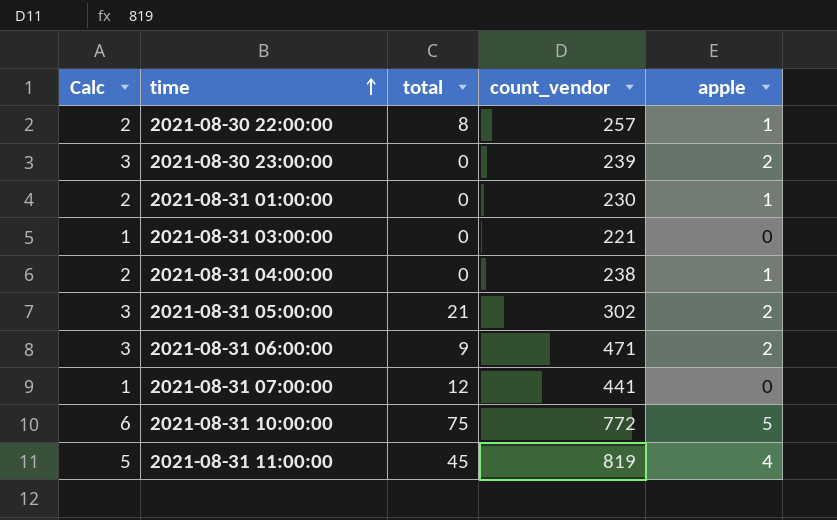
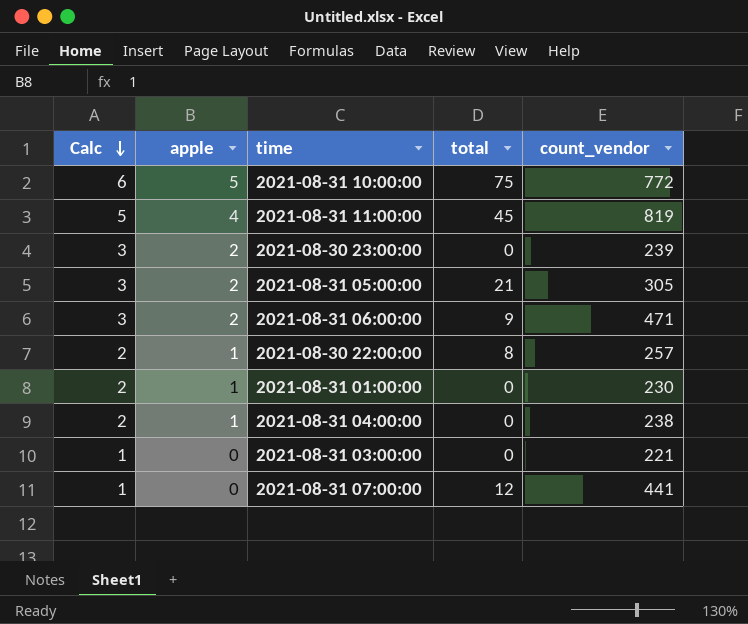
row order: time ascending -> Calc descending
column apple | position: 5 -> 2
2021-08-31 05:00:00 | count_vendor: 302 -> 305

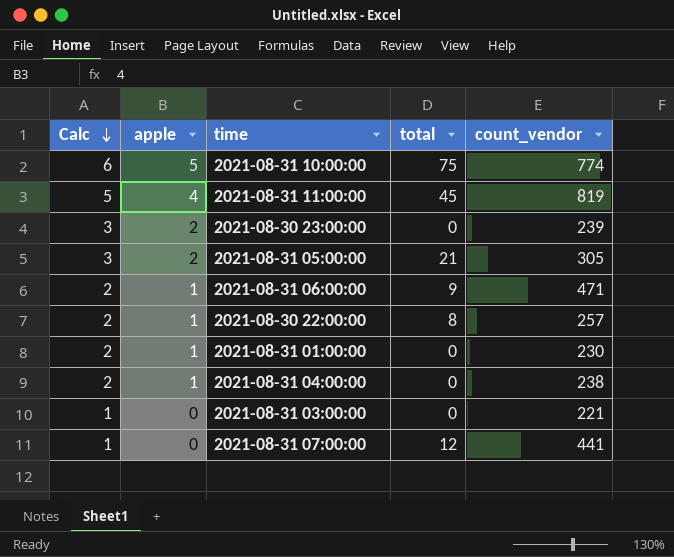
2021-08-31 10:00:00 | count_vendor: 772 -> 774
2021-08-31 06:00:00 | Calc: 3 -> 2
2021-08-31 06:00:00 | apple: 2 -> 1

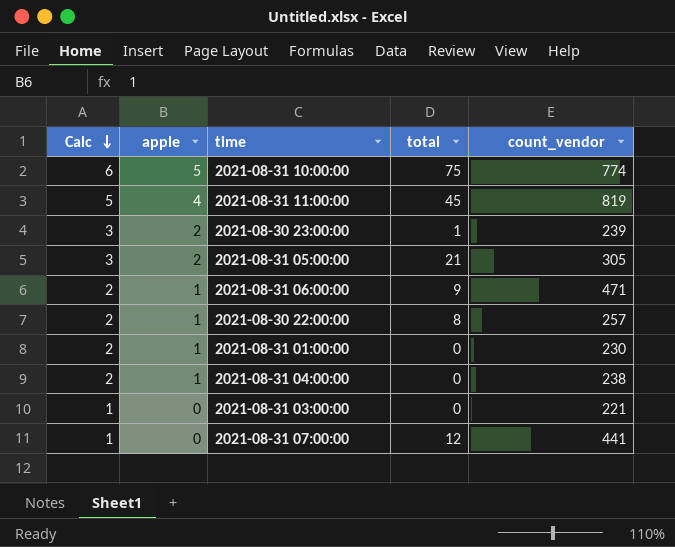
2021-08-30 23:00:00 | total: 0 -> 1

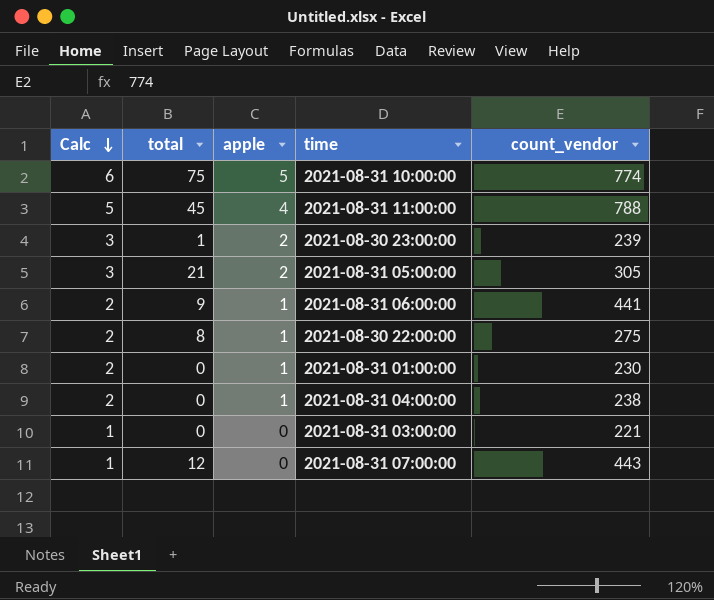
column total | position: 4 -> 2
2021-08-31 11:00:00 | count_vendor: 819 -> 788
2021-08-31 06:00:00 | count_vendor: 471 -> 441
2021-08-30 22:00:00 | count_vendor: 257 -> 275
2021-08-31 07:00:00 | count_vendor: 441 -> 443

